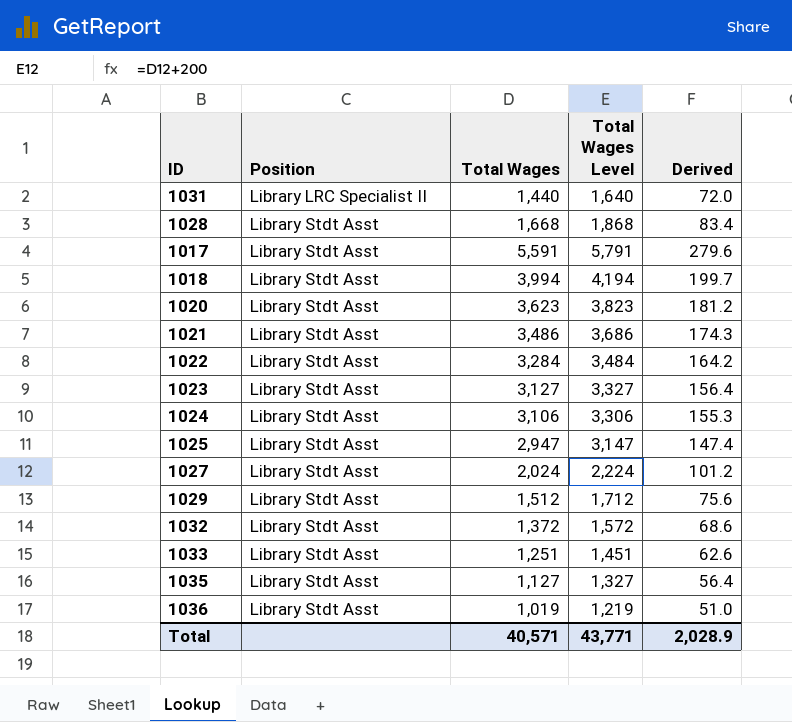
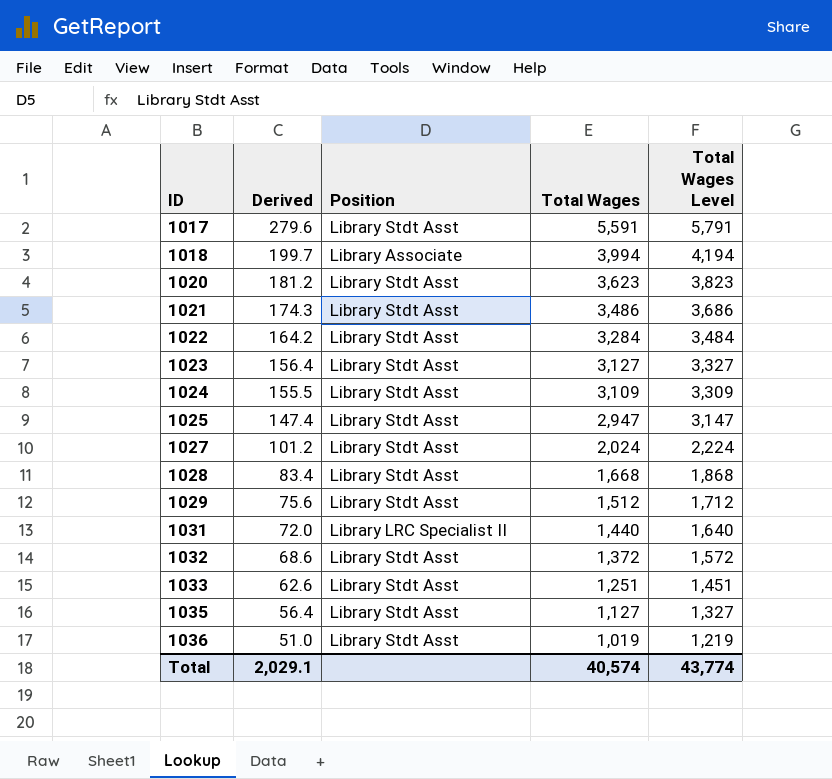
row order: Position ascending -> ID ascending
column Derived | position: 5 -> 2
1018 | Position: Library Stdt Asst -> Library Associate
1024 | Derived: 155.3 -> 155.5
1024 | Total Wages: 3,106 -> 3,109
1024 | Total Wages Level: 3,306 -> 3,309
Total | Derived: 2,028.9 -> 2,029.1
Total | Total Wages: 40,571 -> 40,574
Total | Total Wages Level: 43,771 -> 43,774

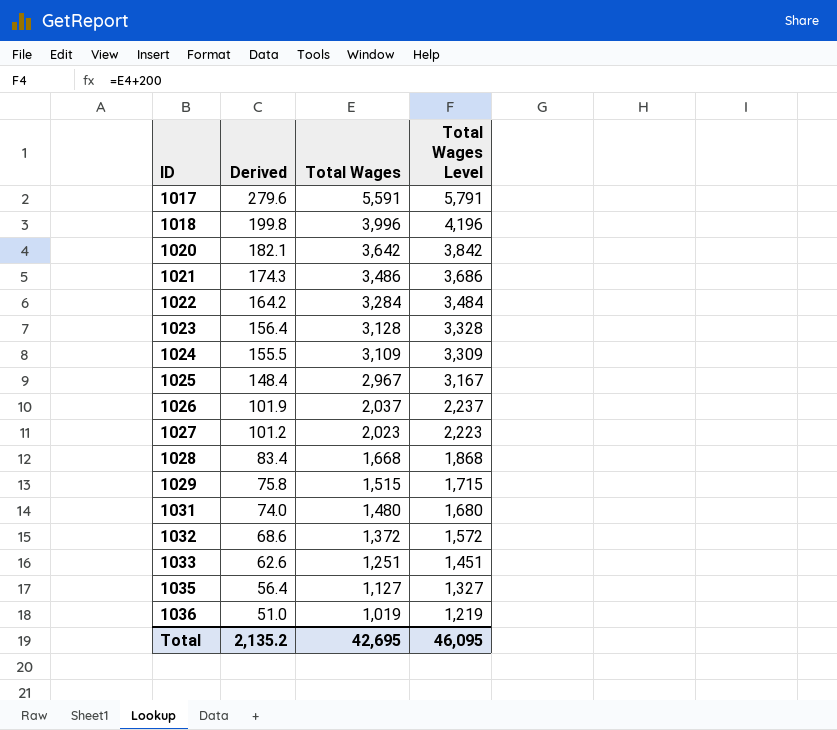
column Position | position: 3 -> none
1018 | Derived: 199.7 -> 199.8
1018 | Total Wages: 3,994 -> 3,996
1018 | Total Wages Level: 4,194 -> 4,196
1020 | Derived: 181.2 -> 182.1
1020 | Total Wages: 3,623 -> 3,642
1020 | Total Wages Level: 3,823 -> 3,842
1023 | Total Wages: 3,127 -> 3,128
1023 | Total Wages Level: 3,327 -> 3,328
1025 | Derived: 147.4 -> 148.4
1025 | Total Wages: 2,947 -> 2,967
1025 | Total Wages Level: 3,147 -> 3,167
row 1026: none -> 101.9 | 2,037 | 2,237
1027 | Total Wages: 2,024 -> 2,023
1027 | Total Wages Level: 2,224 -> 2,223
1029 | Derived: 75.6 -> 75.8
1029 | Total Wages: 1,512 -> 1,515
1029 | Total Wages Level: 1,712 -> 1,715
1031 | Derived: 72.0 -> 74.0
1031 | Total Wages: 1,440 -> 1,480
1031 | Total Wages Level: 1,640 -> 1,680
Total | Derived: 2,029.1 -> 2,135.2
Total | Total Wages: 40,574 -> 42,695
Total | Total Wages Level: 43,774 -> 46,095

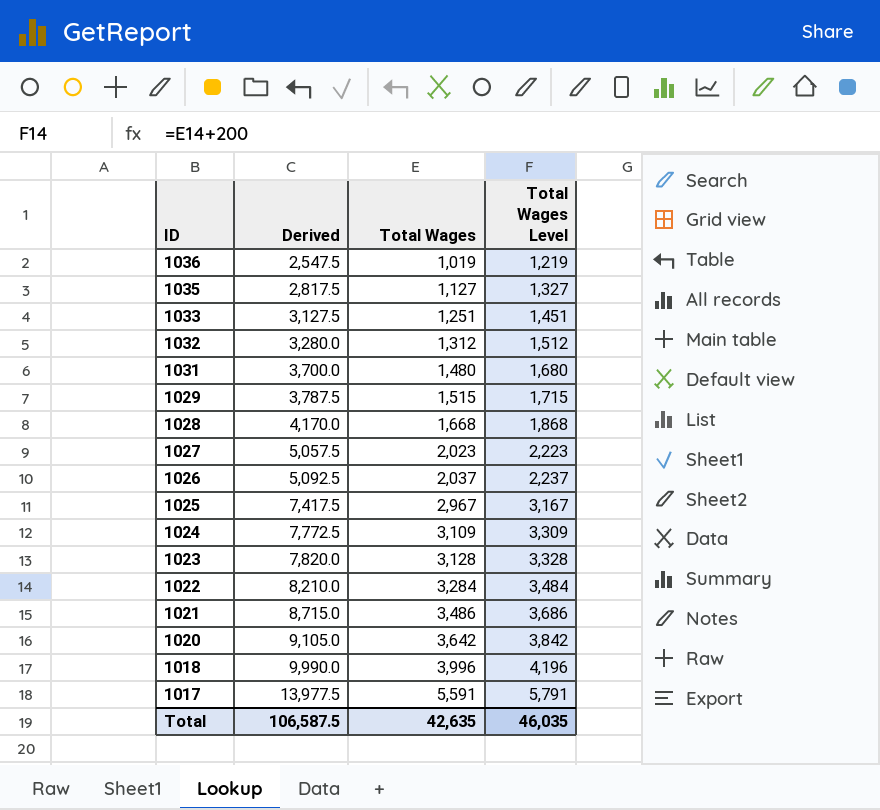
row order: ID ascending -> ID descending
column Derived | formula: [Total Wages] * 0.05 -> [Total Wages] * 2.5
1032 | Total Wages: 1,372 -> 1,312
1032 | Total Wages Level: 1,572 -> 1,512
Total | Derived: 2,135.2 -> 106,587.5
Total | Total Wages: 42,695 -> 42,635
Total | Total Wages Level: 46,095 -> 46,035

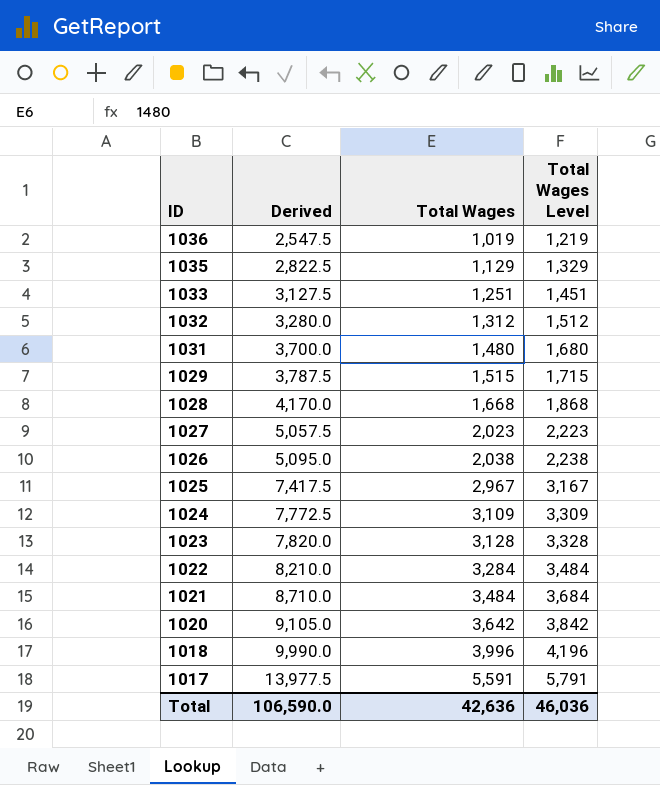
1035 | Derived: 2,817.5 -> 2,822.5
1035 | Total Wages: 1,127 -> 1,129
1035 | Total Wages Level: 1,327 -> 1,329
1026 | Derived: 5,092.5 -> 5,095.0
1026 | Total Wages: 2,037 -> 2,038
1026 | Total Wages Level: 2,237 -> 2,238
1021 | Derived: 8,715.0 -> 8,710.0
1021 | Total Wages: 3,486 -> 3,484
1021 | Total Wages Level: 3,686 -> 3,684
Total | Derived: 106,587.5 -> 106,590.0
Total | Total Wages: 42,635 -> 42,636
Total | Total Wages Level: 46,035 -> 46,036

